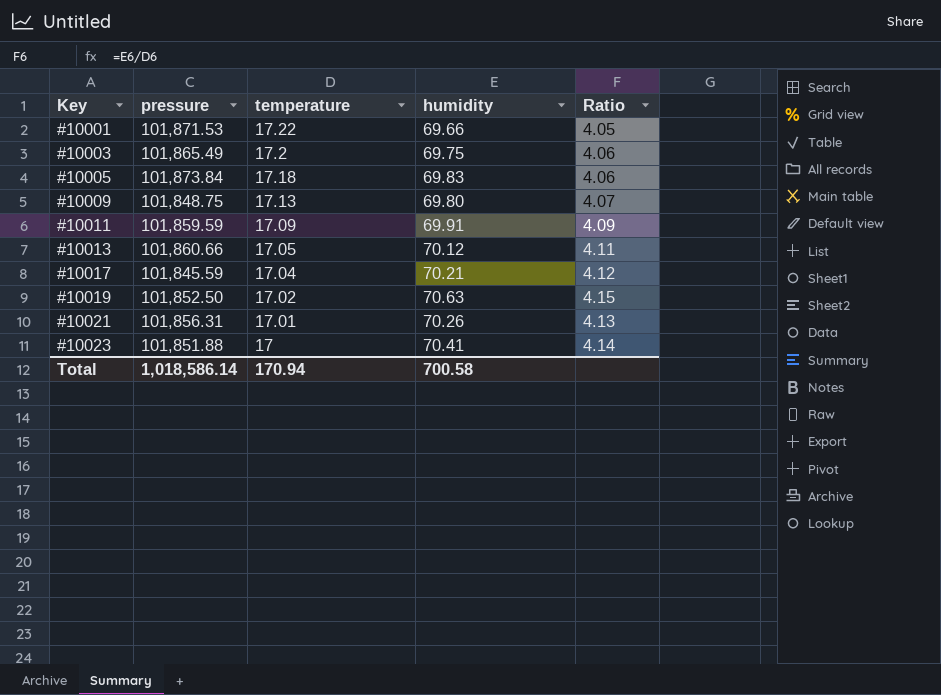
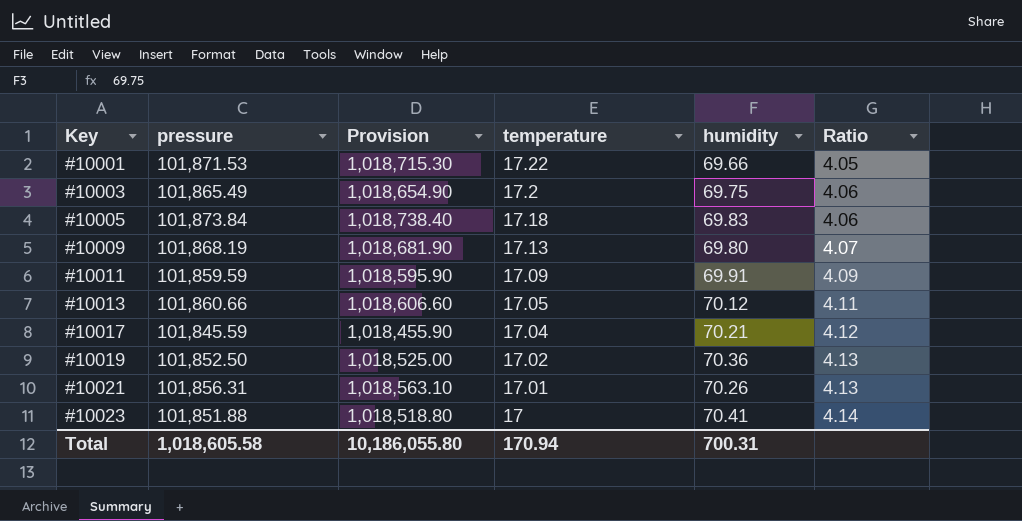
column Provision | formula: none -> [pressure] * 10
#10009 | pressure: 101,848.75 -> 101,868.19
#10019 | humidity: 70.63 -> 70.36
#10019 | Ratio: 4.15 -> 4.13
Total | pressure: 1,018,586.14 -> 1,018,605.58
Total | humidity: 700.58 -> 700.31

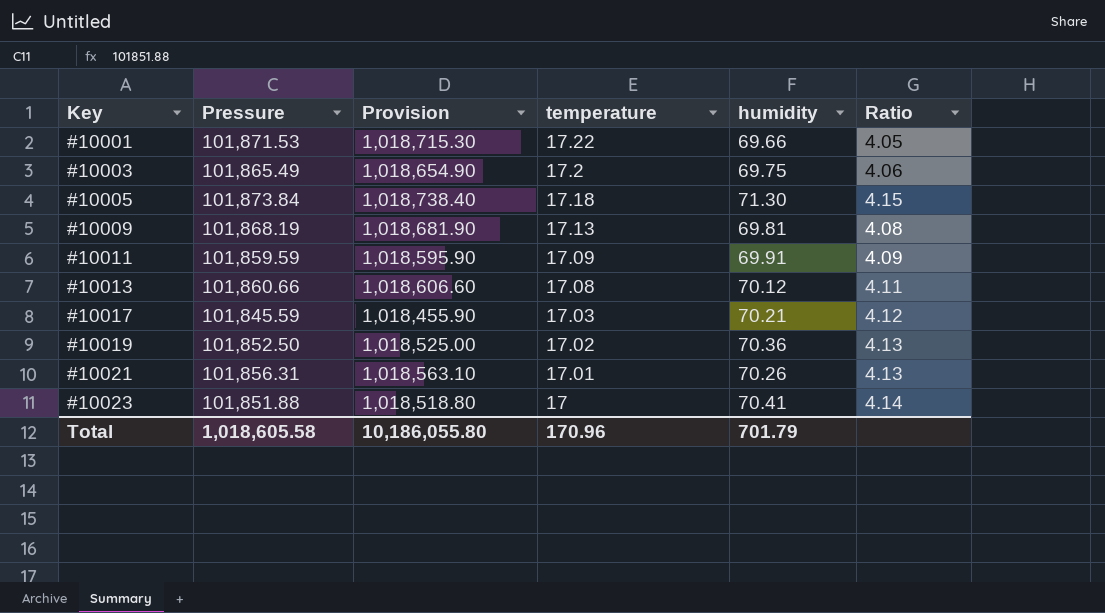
column name: pressure -> Pressure
#10005 | humidity: 69.83 -> 71.30
#10005 | Ratio: 4.06 -> 4.15
#10009 | humidity: 69.80 -> 69.81
#10009 | Ratio: 4.07 -> 4.08
#10013 | temperature: 17.05 -> 17.08
#10017 | temperature: 17.04 -> 17.03
Total | temperature: 170.94 -> 170.96
Total | humidity: 700.31 -> 701.79

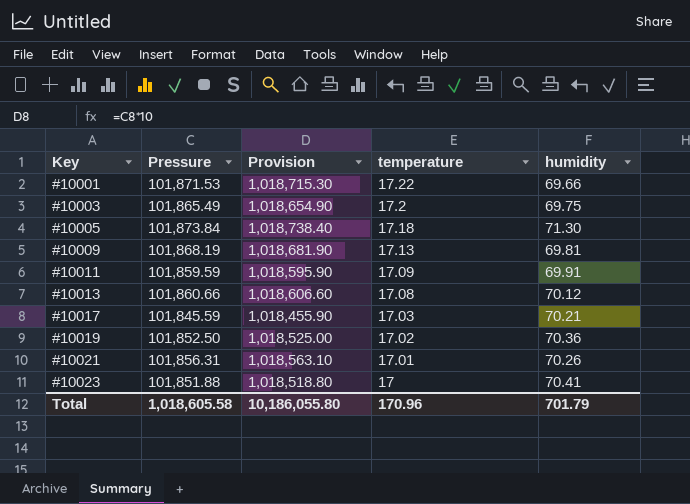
column Ratio | formula: [humidity] / [temperature] -> none

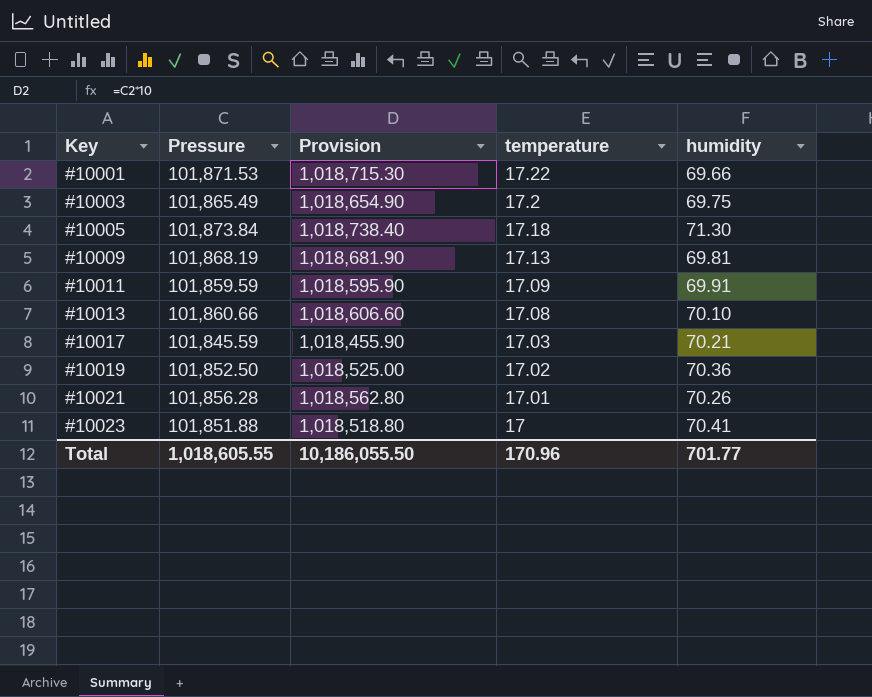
#10013 | humidity: 70.12 -> 70.10
#10021 | Pressure: 101,856.31 -> 101,856.28
#10021 | Provision: 1,018,563.10 -> 1,018,562.80
Total | Pressure: 1,018,605.58 -> 1,018,605.55
Total | Provision: 10,186,055.80 -> 10,186,055.50
Total | humidity: 701.79 -> 701.77

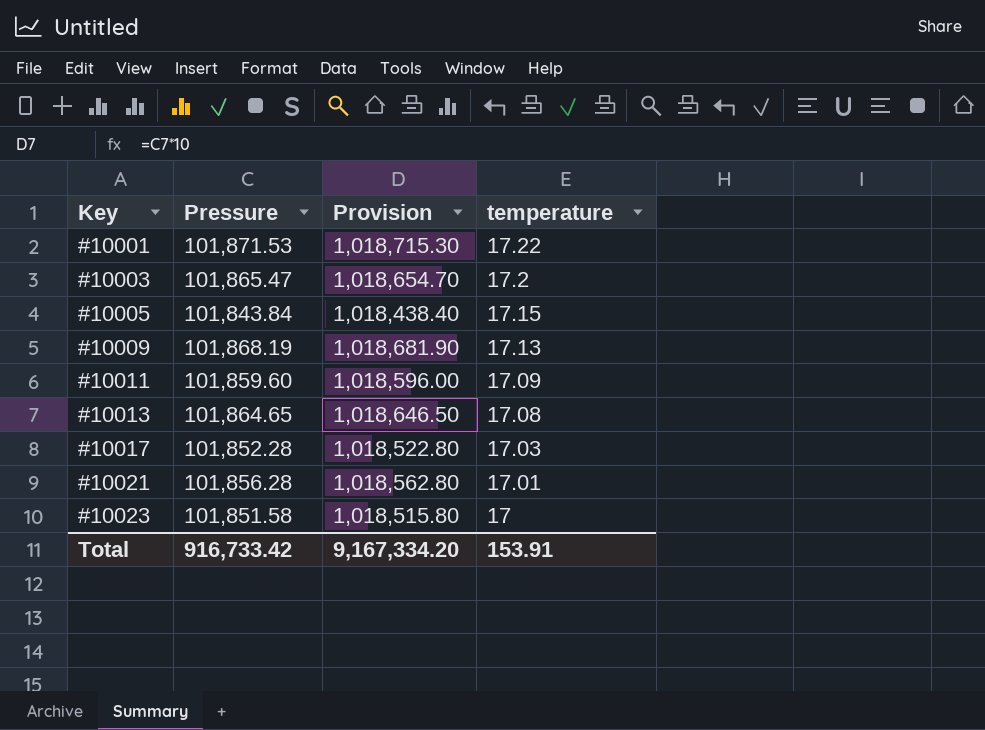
column humidity | position: 5 -> none
row #10019: 101,852.50 | 1,018,525.00 | 17.02 | 70.36 -> none
#10003 | Pressure: 101,865.49 -> 101,865.47
#10003 | Provision: 1,018,654.90 -> 1,018,654.70
#10005 | Pressure: 101,873.84 -> 101,843.84
#10005 | Provision: 1,018,738.40 -> 1,018,438.40
#10005 | temperature: 17.18 -> 17.15
#10011 | Pressure: 101,859.59 -> 101,859.60
#10011 | Provision: 1,018,595.90 -> 1,018,596.00
#10013 | Pressure: 101,860.66 -> 101,864.65
#10013 | Provision: 1,018,606.60 -> 1,018,646.50
#10017 | Pressure: 101,845.59 -> 101,852.28
#10017 | Provision: 1,018,455.90 -> 1,018,522.80
#10023 | Pressure: 101,851.88 -> 101,851.58
#10023 | Provision: 1,018,518.80 -> 1,018,515.80
Total | Pressure: 1,018,605.55 -> 916,733.42
Total | Provision: 10,186,055.50 -> 9,167,334.20
Total | temperature: 170.96 -> 153.91

